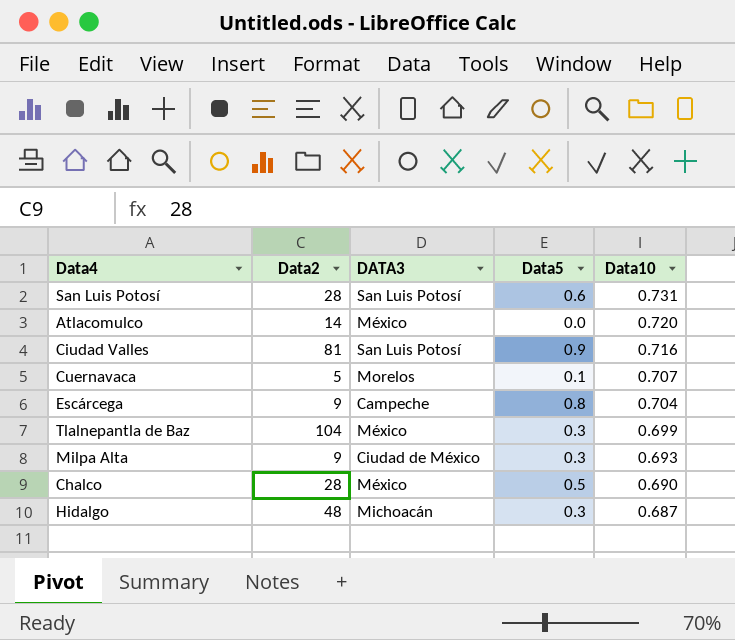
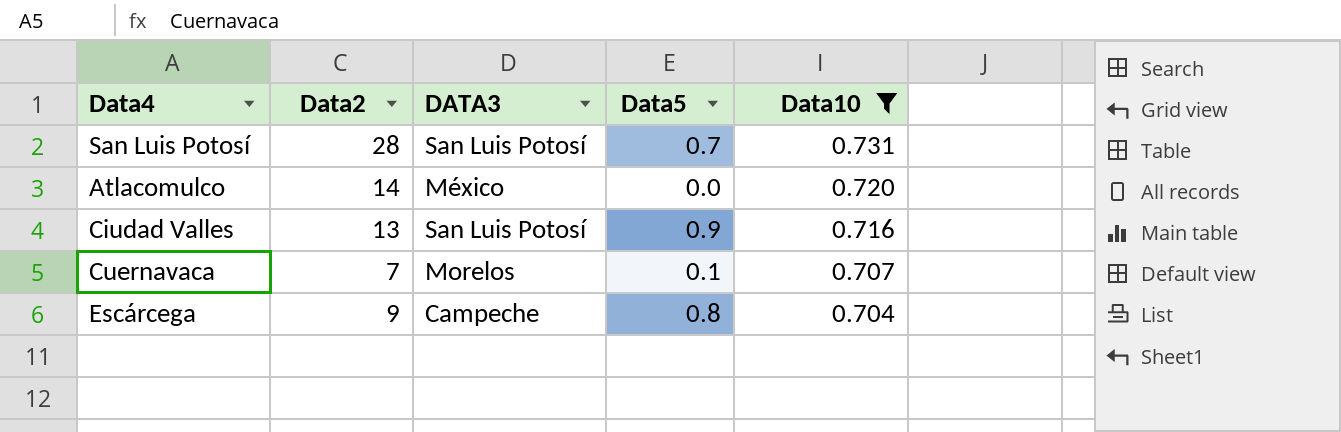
filter: none -> Data10 >= 0.704
San Luis Potosí | Data5: 0.6 -> 0.7
Ciudad Valles | Data2: 81 -> 13
Cuernavaca | Data2: 5 -> 7

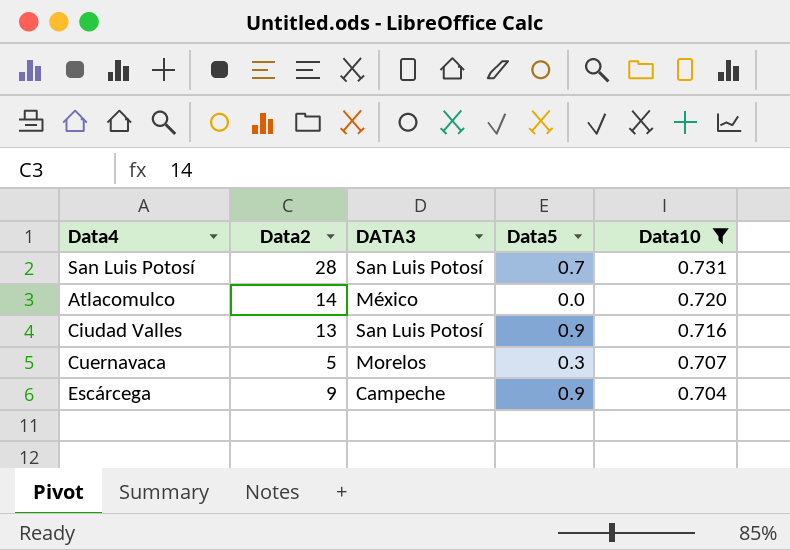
Cuernavaca | Data2: 7 -> 5
Cuernavaca | Data5: 0.1 -> 0.3
Escárcega | Data5: 0.8 -> 0.9

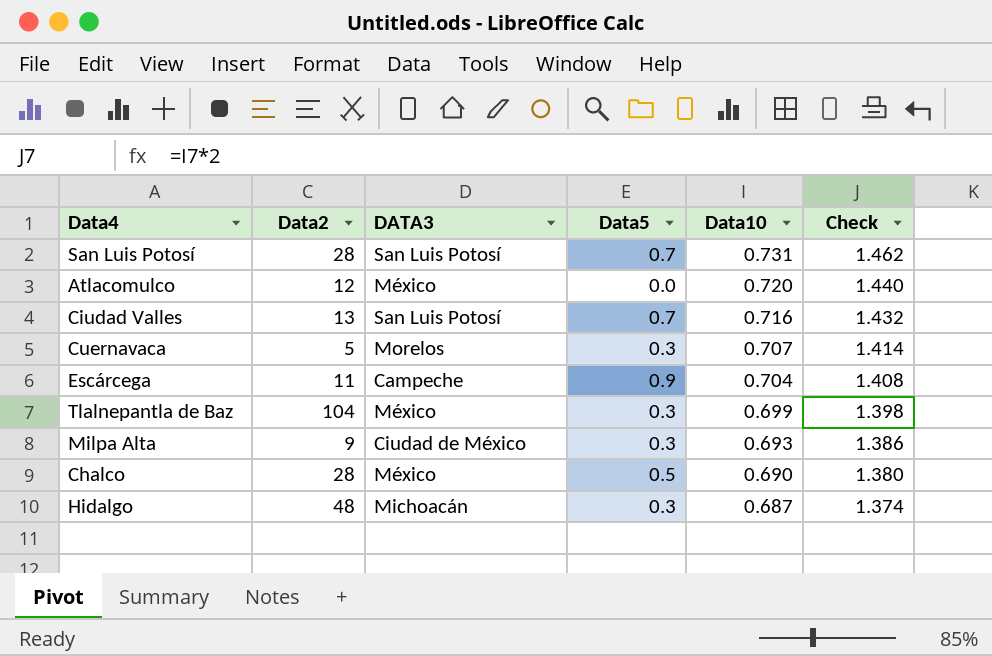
filter: Data10 >= 0.704 -> none
column Check | formula: none -> [Data10] * 2
Atlacomulco | Data2: 14 -> 12
Ciudad Valles | Data5: 0.9 -> 0.7
Escárcega | Data2: 9 -> 11

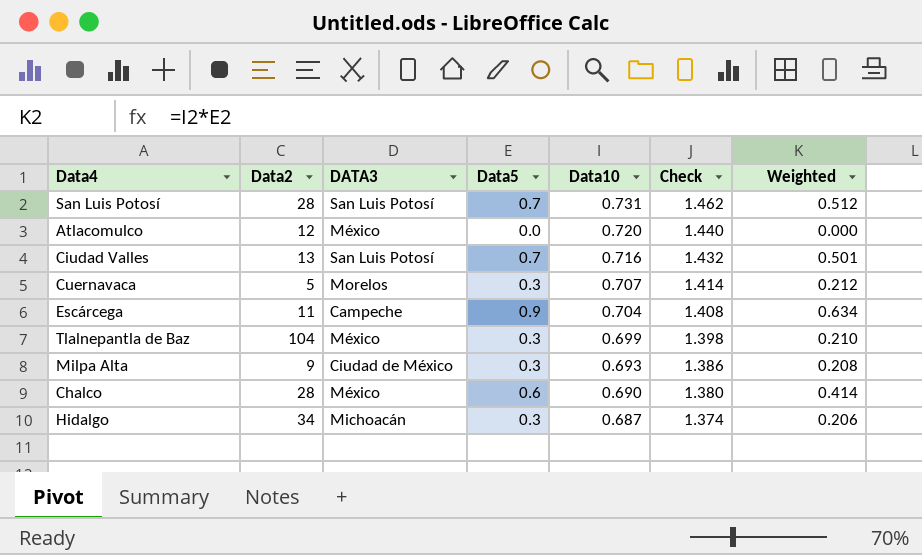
column Weighted | formula: none -> [Data5] * [Data10]
Chalco | Data5: 0.5 -> 0.6
Hidalgo | Data2: 48 -> 34

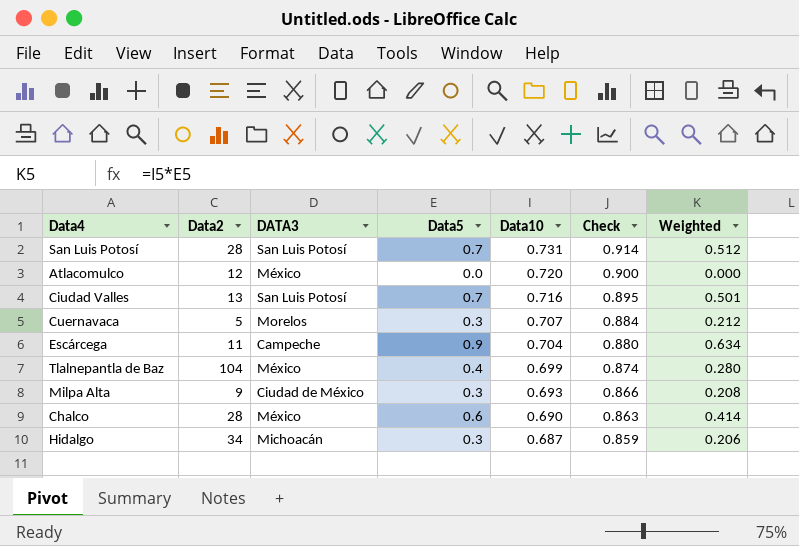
column Check | formula: [Data10] * 2 -> [Data10] * 1.25
Tlalnepantla de Baz | Data5: 0.3 -> 0.4
Tlalnepantla de Baz | Weighted: 0.210 -> 0.280

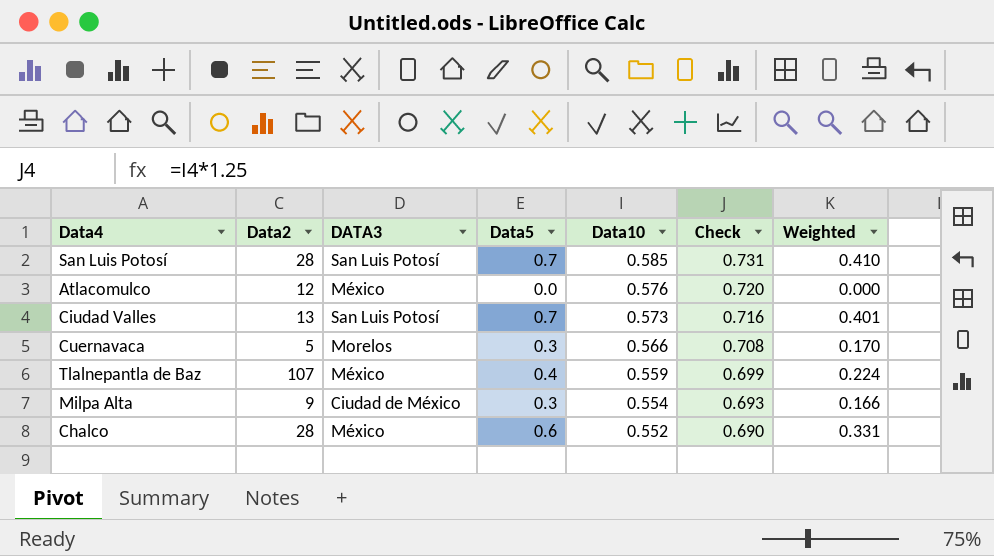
row Escárcega: 11 | Campeche | 0.9 | 0.704 | 0.880 | 0.634 -> none
row Hidalgo: 34 | Michoacán | 0.3 | 0.687 | 0.859 | 0.206 -> none
San Luis Potosí | Data10: 0.731 -> 0.585
San Luis Potosí | Check: 0.914 -> 0.731
San Luis Potosí | Weighted: 0.512 -> 0.410
Atlacomulco | Data10: 0.720 -> 0.576
Atlacomulco | Check: 0.900 -> 0.720
Ciudad Valles | Data10: 0.716 -> 0.573
Ciudad Valles | Check: 0.895 -> 0.716
Ciudad Valles | Weighted: 0.501 -> 0.401
Cuernavaca | Data10: 0.707 -> 0.566
Cuernavaca | Check: 0.884 -> 0.708
Cuernavaca | Weighted: 0.212 -> 0.170
Tlalnepantla de Baz | Data2: 104 -> 107
Tlalnepantla de Baz | Data10: 0.699 -> 0.559
Tlalnepantla de Baz | Check: 0.874 -> 0.699
Tlalnepantla de Baz | Weighted: 0.280 -> 0.224
Milpa Alta | Data10: 0.693 -> 0.554
Milpa Alta | Check: 0.866 -> 0.693
Milpa Alta | Weighted: 0.208 -> 0.166
Chalco | Data10: 0.690 -> 0.552
Chalco | Check: 0.863 -> 0.690
Chalco | Weighted: 0.414 -> 0.331

